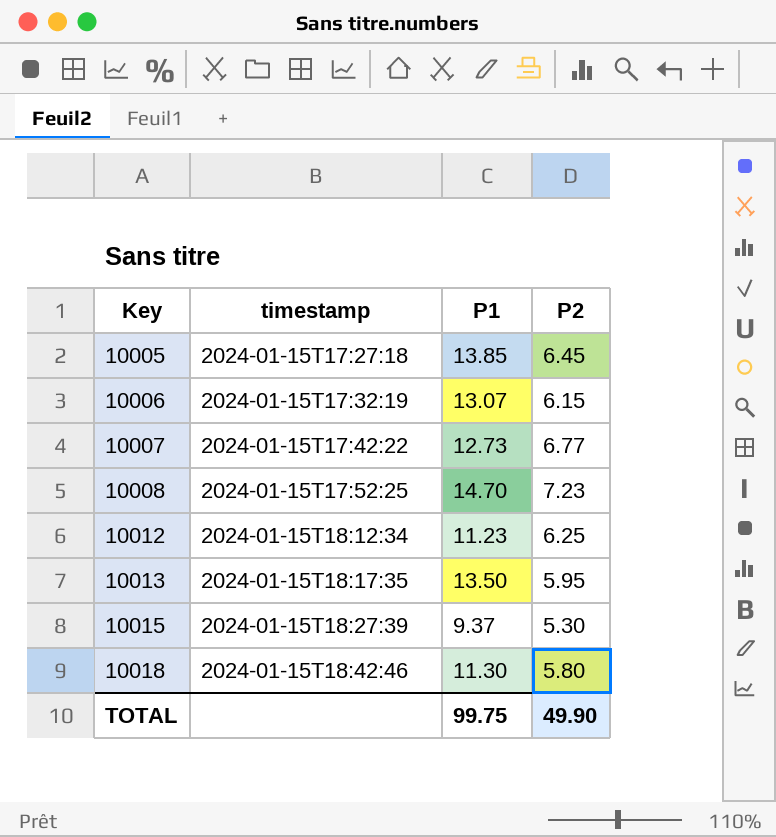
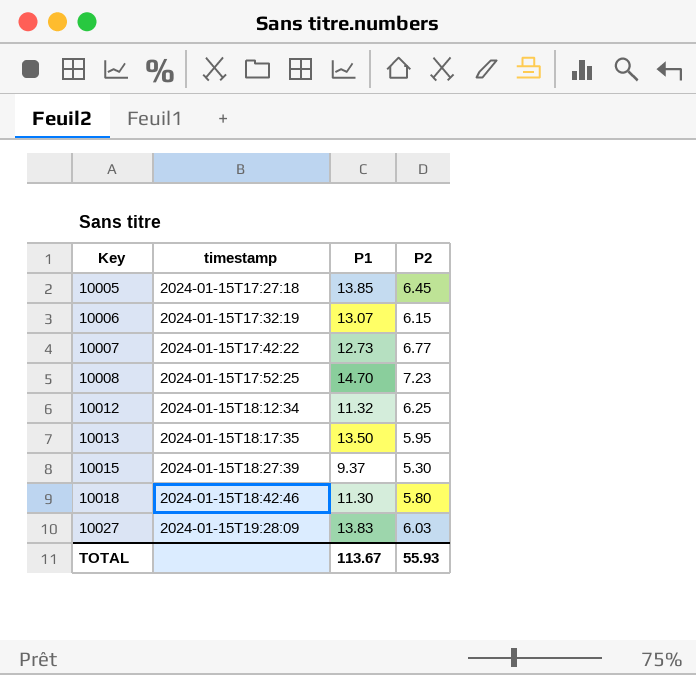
10012 | P1: 11.23 -> 11.32
row 10027: none -> 2024-01-15T19:28:09 | 13.83 | 6.03
TOTAL | P1: 99.75 -> 113.67
TOTAL | P2: 49.90 -> 55.93

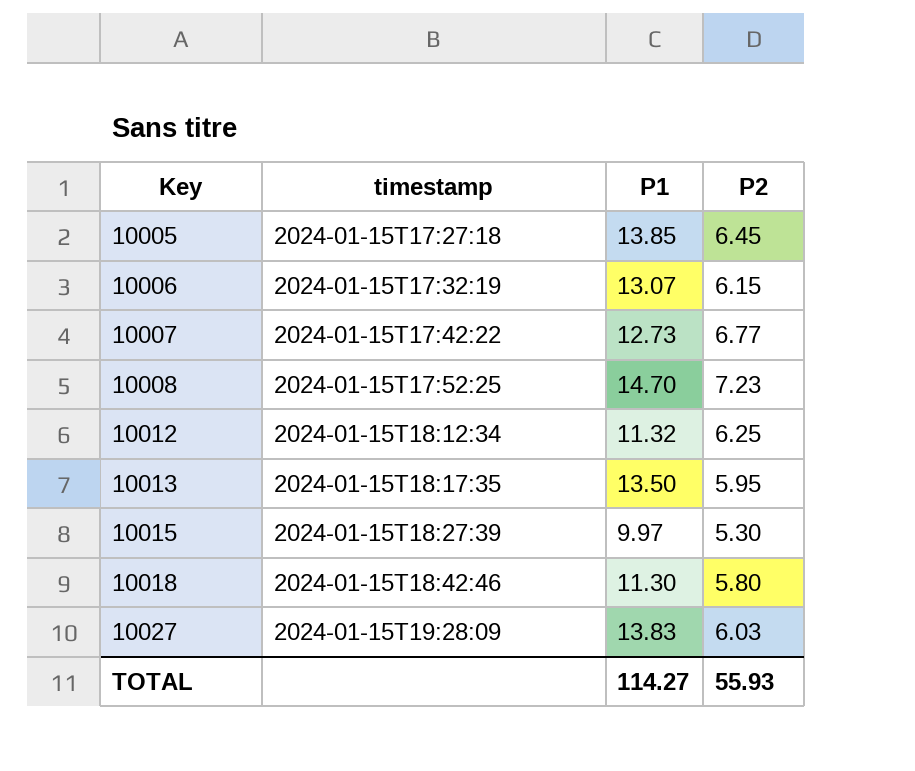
10015 | P1: 9.37 -> 9.97
TOTAL | P1: 113.67 -> 114.27

